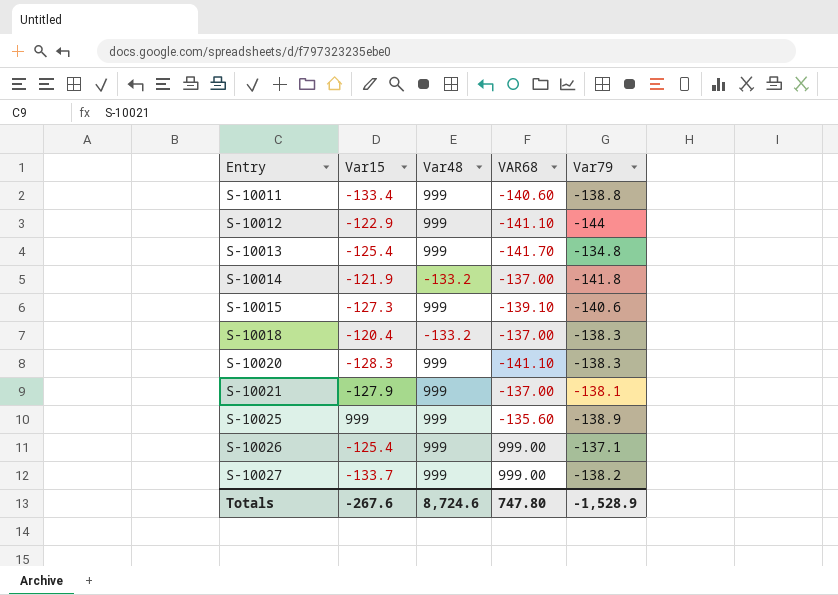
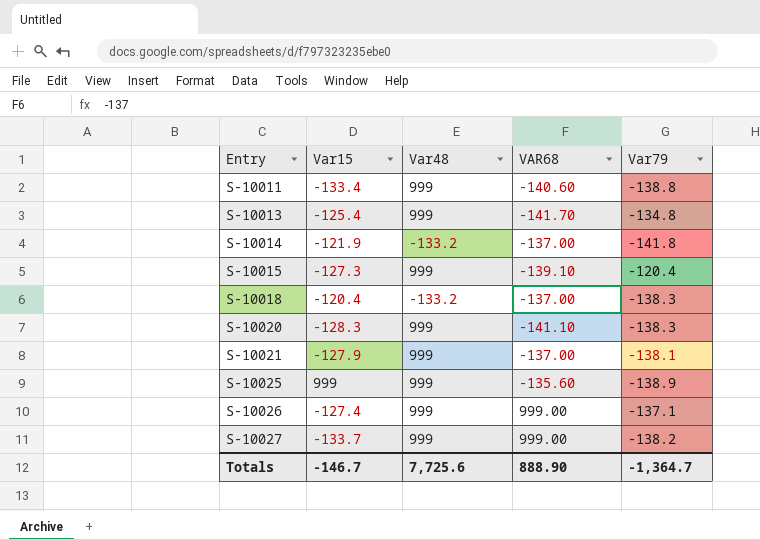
row S-10012: -122.9 | 999 | -141.10 | -144 -> none
S-10015 | Var79: -140.6 -> -120.4
S-10026 | Var15: -125.4 -> -127.4
Totals | Var15: -267.6 -> -146.7
Totals | Var48: 8,724.6 -> 7,725.6
Totals | VAR68: 747.80 -> 888.90
Totals | Var79: -1,528.9 -> -1,364.7

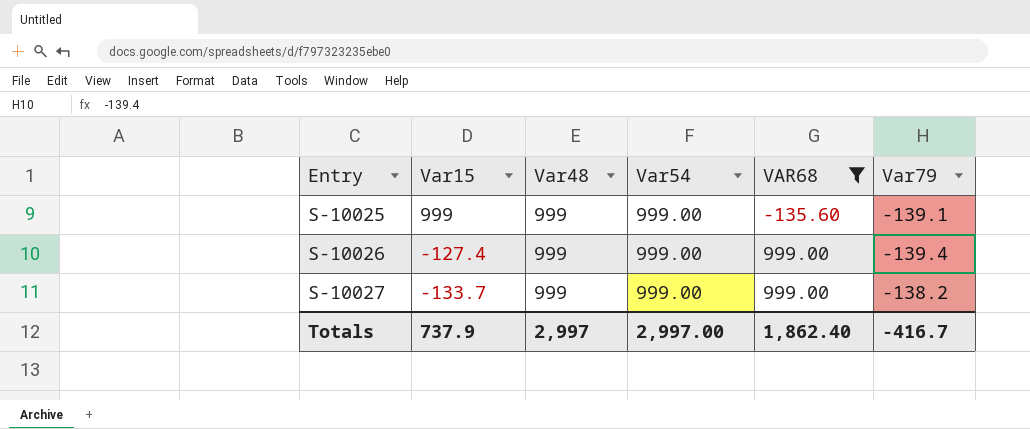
filter: none -> VAR68 >= -135.60
column Var54 | position: none -> 4
S-10025 | Var79: -138.9 -> -139.1
S-10026 | Var79: -137.1 -> -139.4
Totals | Var15: -146.7 -> 737.9
Totals | Var48: 7,725.6 -> 2,997
Totals | VAR68: 888.90 -> 1,862.40
Totals | Var79: -1,364.7 -> -416.7

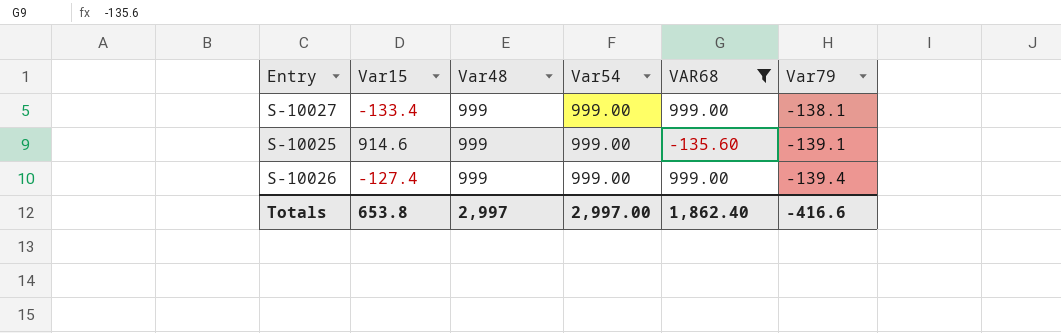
row order: Entry ascending -> Var79 descending
S-10027 | Var15: -133.7 -> -133.4
S-10027 | Var79: -138.2 -> -138.1
S-10025 | Var15: 999 -> 914.6
Totals | Var15: 737.9 -> 653.8
Totals | Var79: -416.7 -> -416.6

